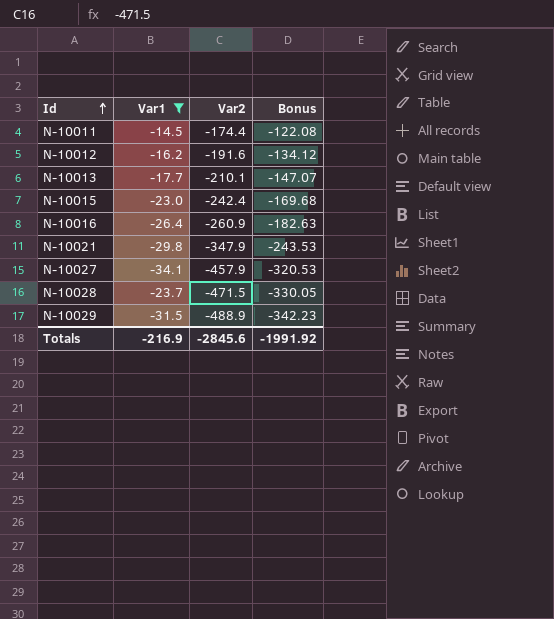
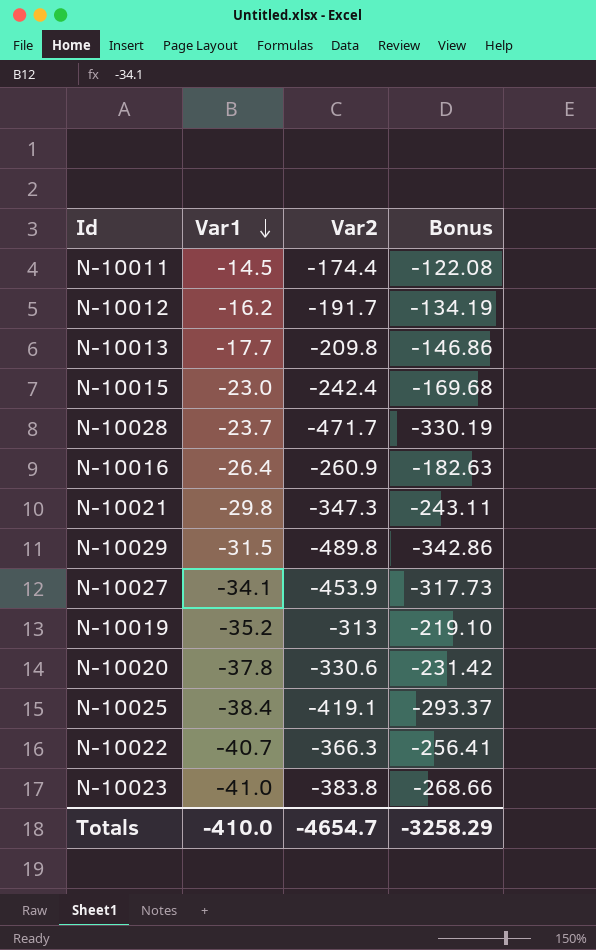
filter: Var1 >= -34.1 -> none
row order: Id ascending -> Var1 descending
N-10012 | Var2: -191.6 -> -191.7
N-10012 | Bonus: -134.12 -> -134.19
N-10013 | Var2: -210.1 -> -209.8
N-10013 | Bonus: -147.07 -> -146.86
N-10028 | Var2: -471.5 -> -471.7
N-10028 | Bonus: -330.05 -> -330.19
N-10021 | Var2: -347.9 -> -347.3
N-10021 | Bonus: -243.53 -> -243.11
N-10029 | Var2: -488.9 -> -489.8
N-10029 | Bonus: -342.23 -> -342.86
N-10027 | Var2: -457.9 -> -453.9
N-10027 | Bonus: -320.53 -> -317.73
Totals | Var1: -216.9 -> -410.0
Totals | Var2: -2845.6 -> -4654.7
Totals | Bonus: -1991.92 -> -3258.29

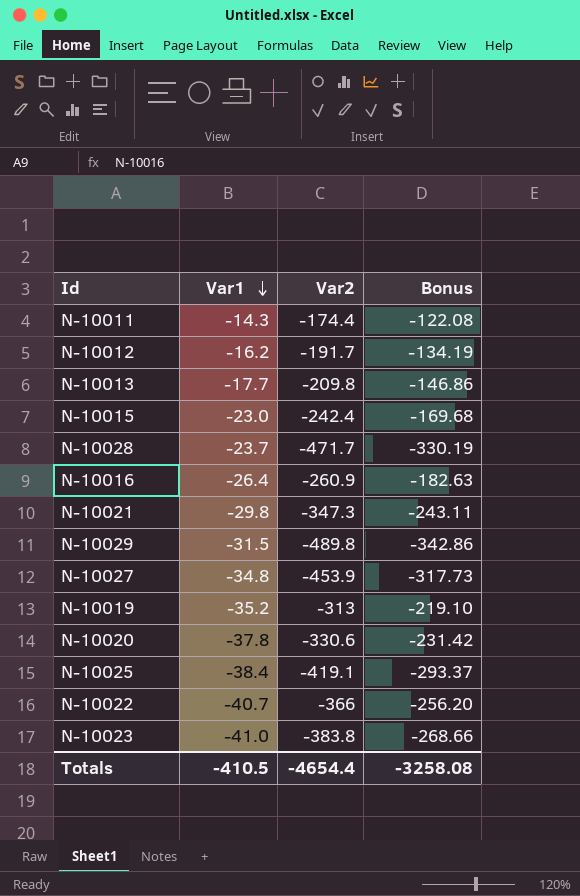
N-10011 | Var1: -14.5 -> -14.3
N-10027 | Var1: -34.1 -> -34.8
N-10022 | Var2: -366.3 -> -366
N-10022 | Bonus: -256.41 -> -256.20
Totals | Var1: -410.0 -> -410.5
Totals | Var2: -4654.7 -> -4654.4
Totals | Bonus: -3258.29 -> -3258.08

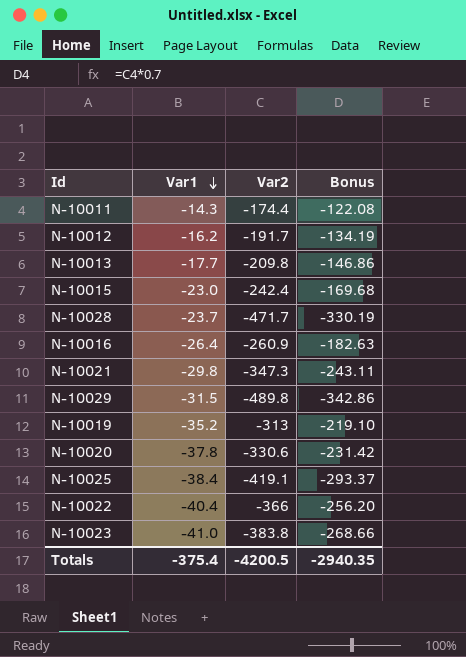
row N-10027: -34.8 | -453.9 | -317.73 -> none
N-10022 | Var1: -40.7 -> -40.4
Totals | Var1: -410.5 -> -375.4
Totals | Var2: -4654.4 -> -4200.5
Totals | Bonus: -3258.08 -> -2940.35

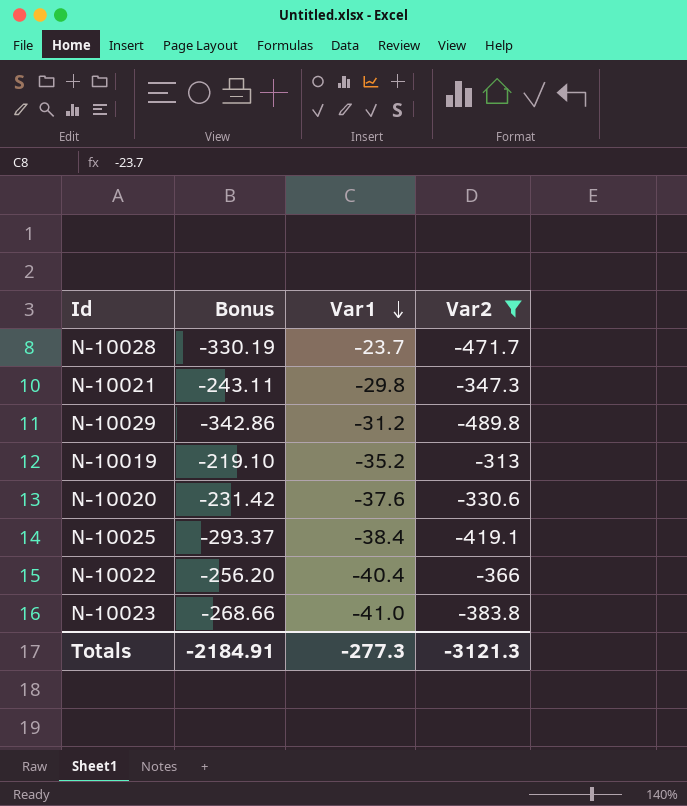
filter: none -> Var2 <= -313
column Bonus | position: 4 -> 2
N-10029 | Var1: -31.5 -> -31.2
N-10020 | Var1: -37.8 -> -37.6
Totals | Bonus: -2940.35 -> -2184.91
Totals | Var1: -375.4 -> -277.3
Totals | Var2: -4200.5 -> -3121.3

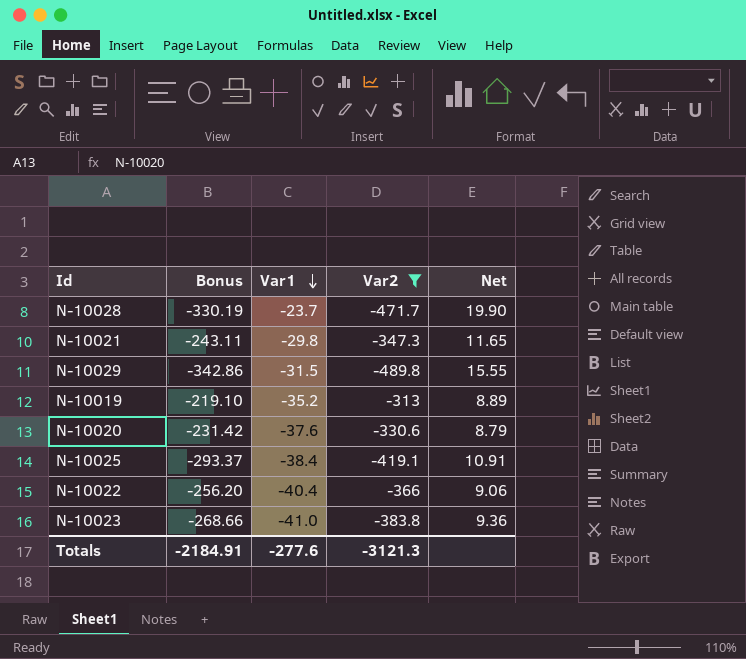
column Net | formula: none -> [Var2] / [Var1]
N-10029 | Var1: -31.2 -> -31.5
Totals | Var1: -277.3 -> -277.6

